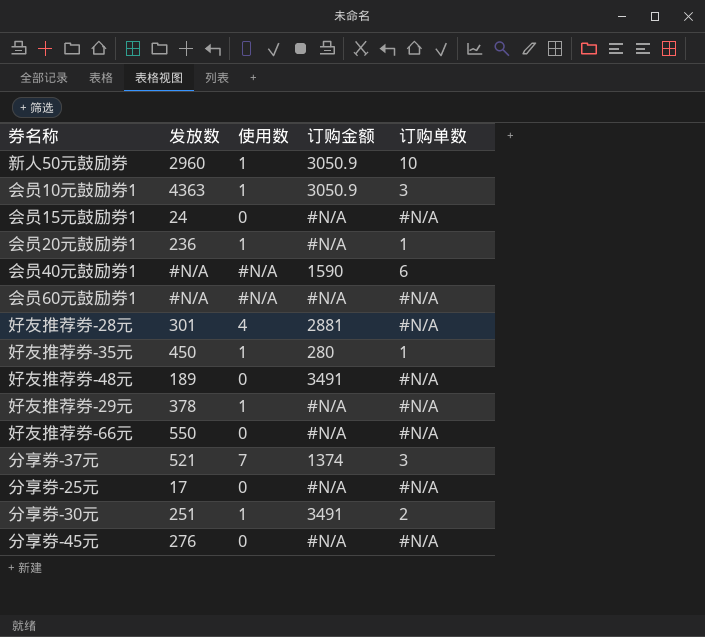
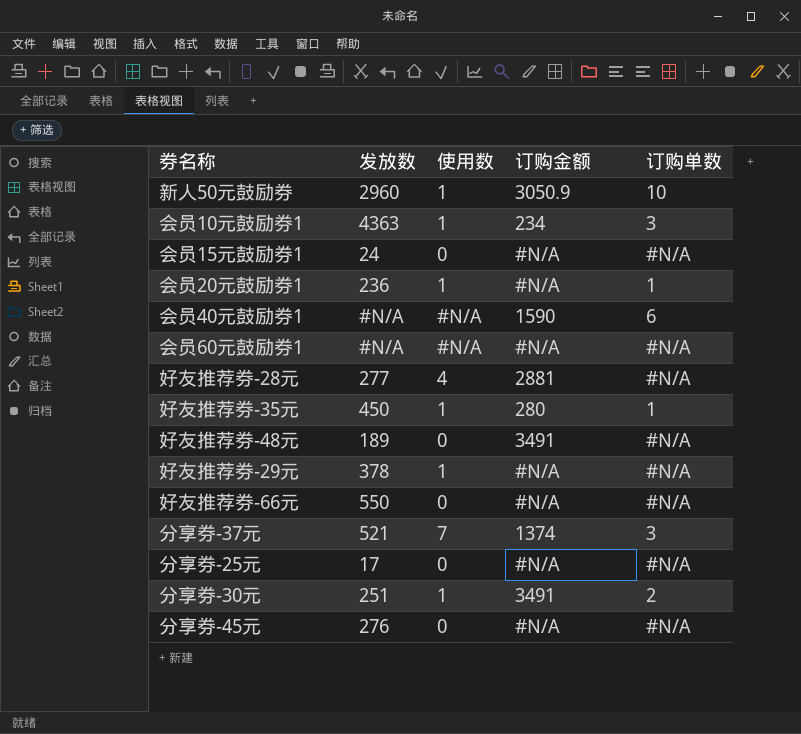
会员10元鼓励券1 | 订购金额: 3050.9 -> 234
好友推荐券-28元 | 发放数: 301 -> 277

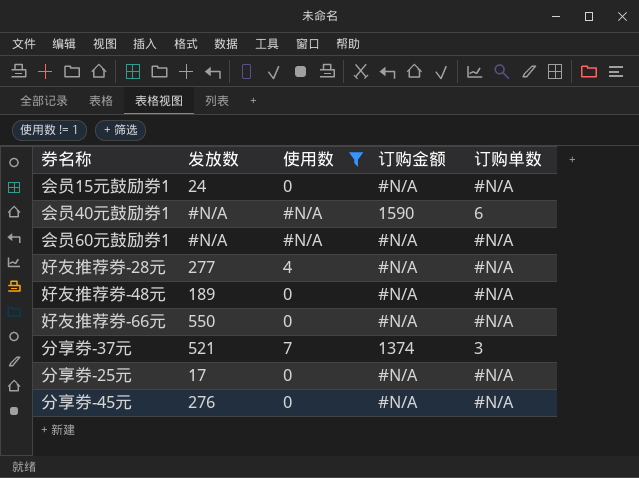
filter: none -> 使用数 != 1
好友推荐券-28元 | 订购金额: 2881 -> #N/A
好友推荐券-48元 | 订购金额: 3491 -> #N/A

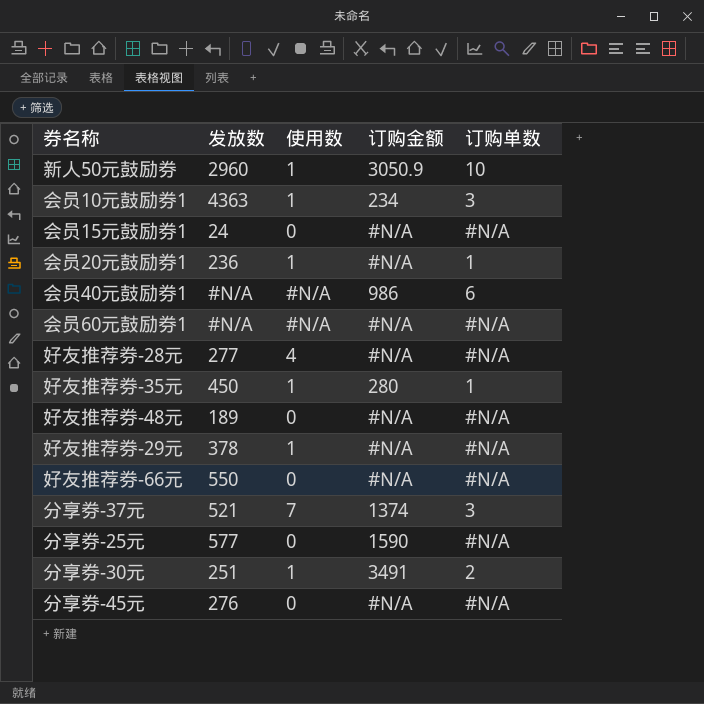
filter: 使用数 != 1 -> none
会员40元鼓励券1 | 订购金额: 1590 -> 986
分享券-25元 | 发放数: 17 -> 577
分享券-25元 | 订购金额: #N/A -> 1590

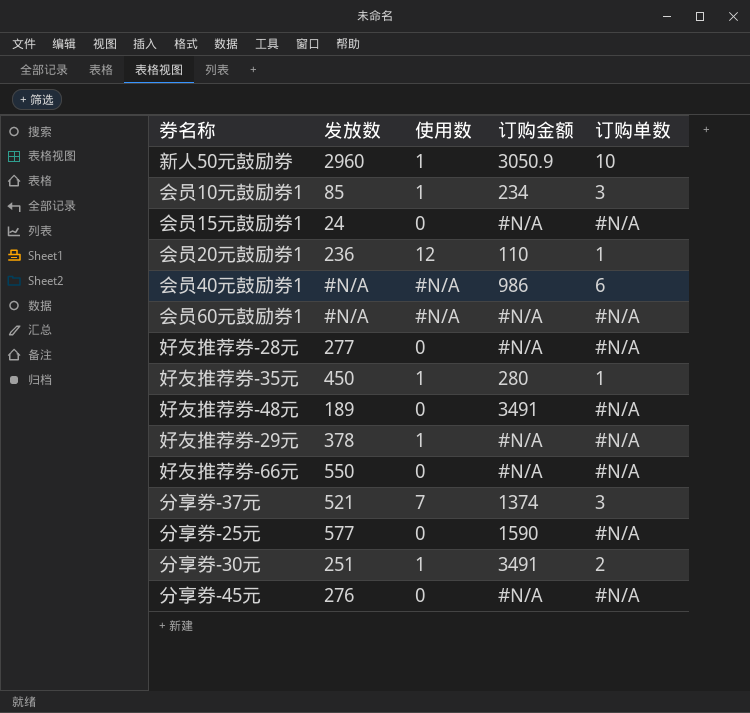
会员10元鼓励券1 | 发放数: 4363 -> 85
会员20元鼓励券1 | 使用数: 1 -> 12
会员20元鼓励券1 | 订购金额: #N/A -> 110
好友推荐券-28元 | 使用数: 4 -> 0
好友推荐券-48元 | 订购金额: #N/A -> 3491

